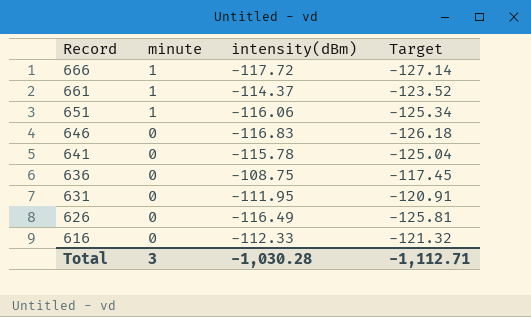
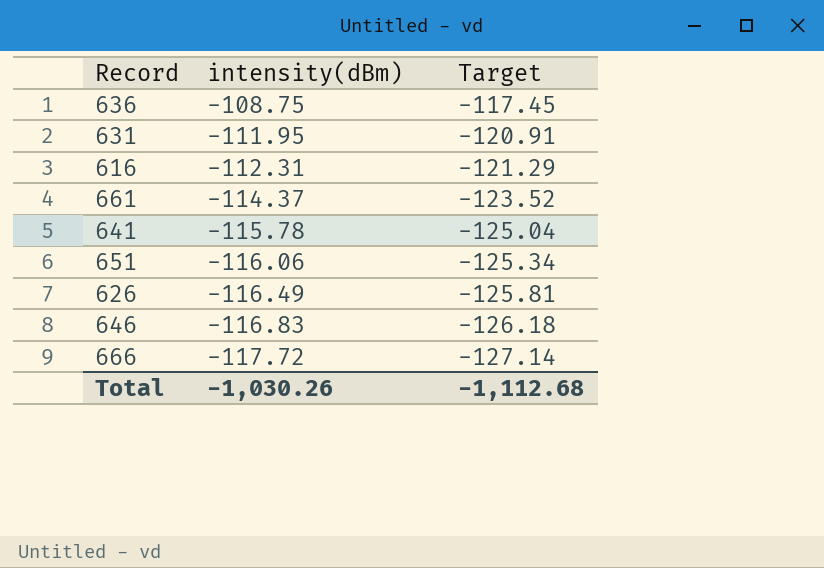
row order: Record descending -> intensity(dBm) descending
column minute | position: 2 -> none
616 | intensity(dBm): -112.33 -> -112.31
616 | Target: -121.32 -> -121.29
Total | intensity(dBm): -1,030.28 -> -1,030.26
Total | Target: -1,112.71 -> -1,112.68

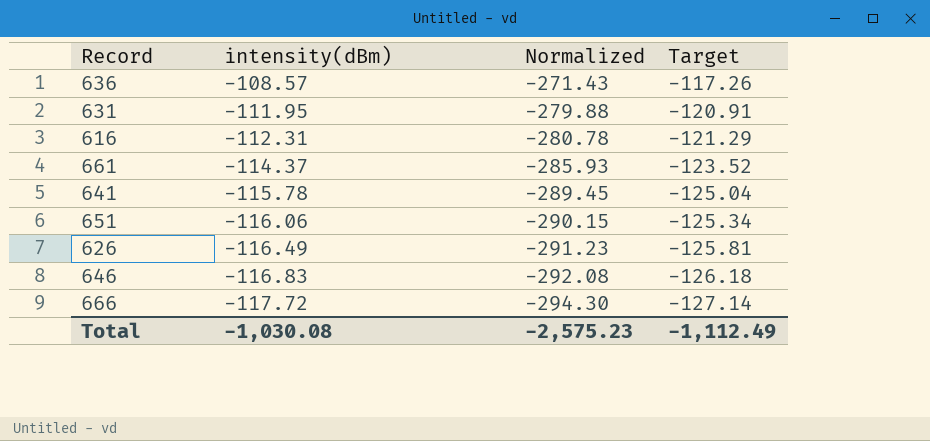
column Normalized | formula: none -> [intensity(dBm)] * 2.5
636 | intensity(dBm): -108.75 -> -108.57
636 | Target: -117.45 -> -117.26
Total | intensity(dBm): -1,030.26 -> -1,030.08
Total | Target: -1,112.68 -> -1,112.49

